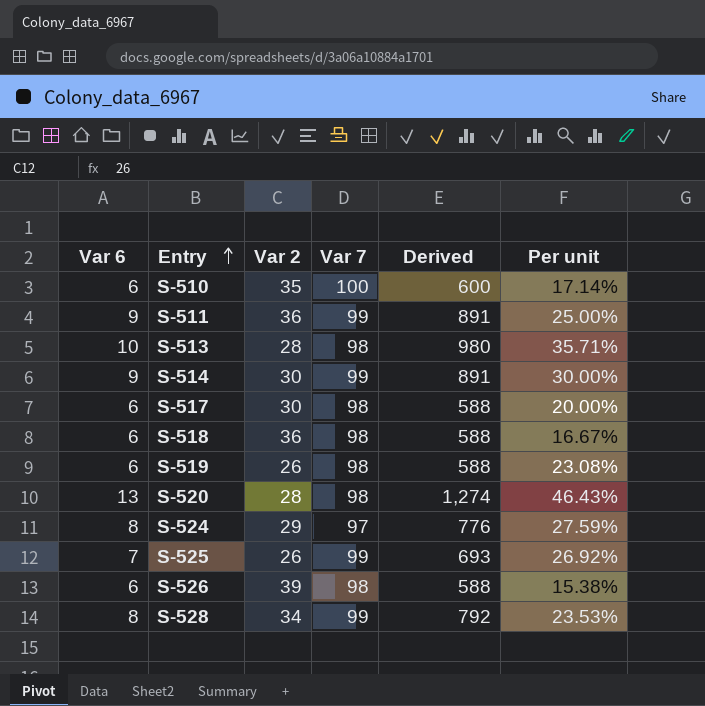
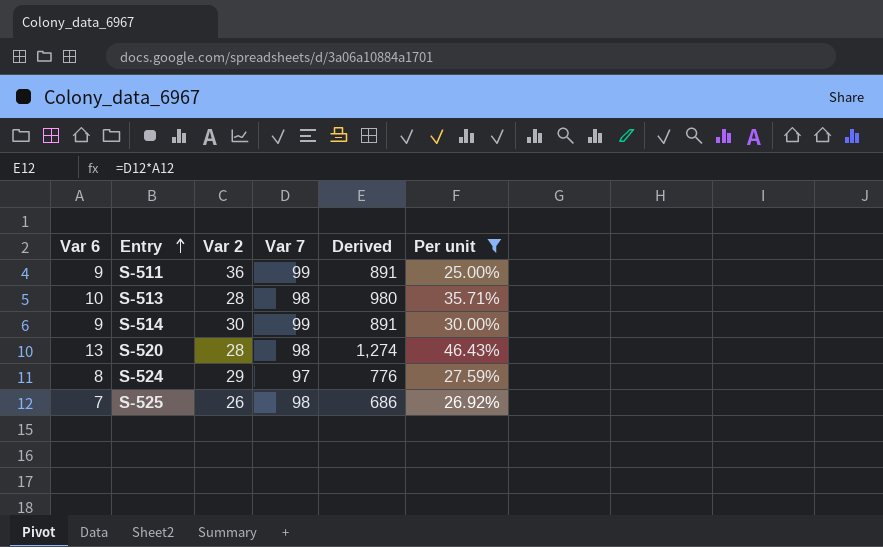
filter: none -> Per unit >= 25.00%
S-525 | Var 7: 99 -> 98
S-525 | Derived: 693 -> 686

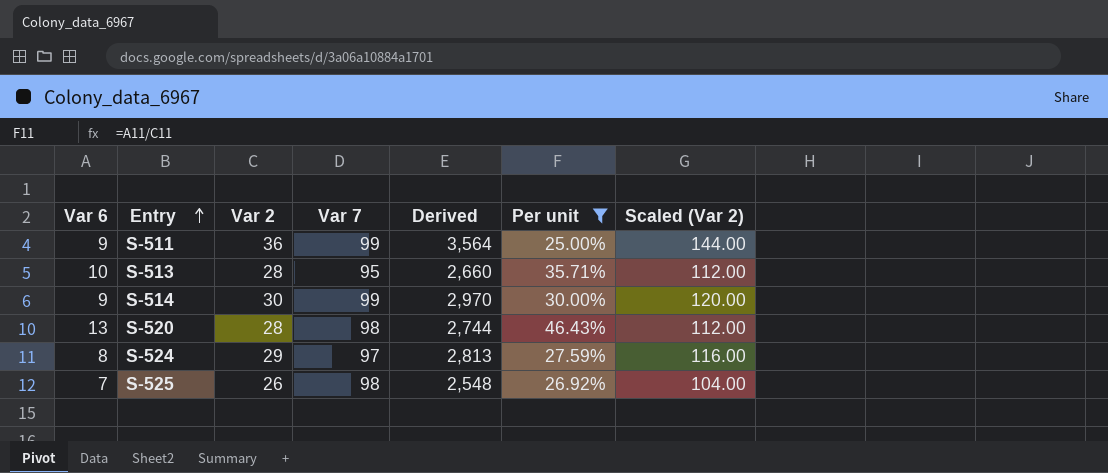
column Derived | formula: [Var 6] * [Var 7] -> [Var 2] * [Var 7]
column Scaled (Var 2) | formula: none -> [Var 2] * 4
S-513 | Var 7: 98 -> 95

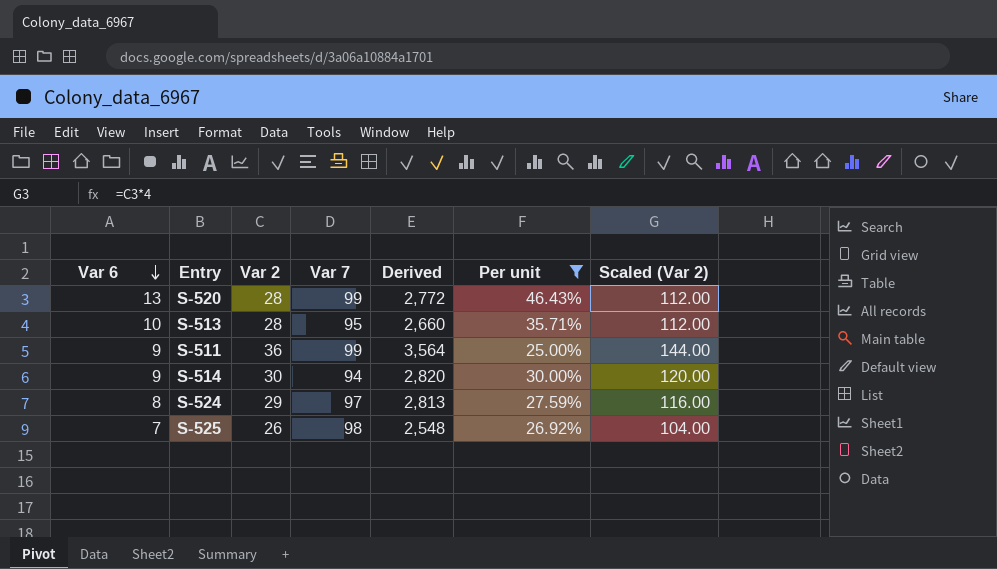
row order: Entry ascending -> Var 6 descending
S-520 | Var 7: 98 -> 99
S-520 | Derived: 2,744 -> 2,772
S-514 | Var 7: 99 -> 94
S-514 | Derived: 2,970 -> 2,820

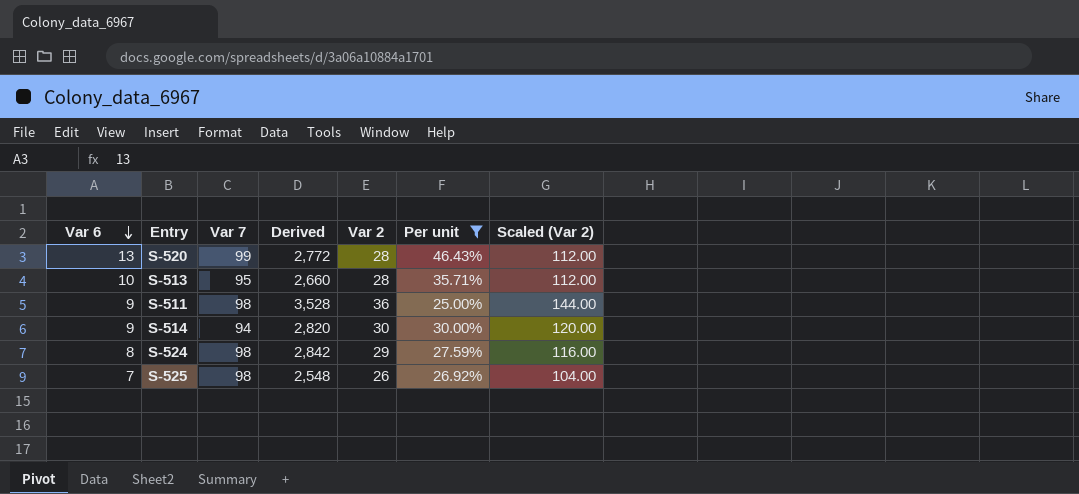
column Var 2 | position: 3 -> 5
S-511 | Var 7: 99 -> 98
S-511 | Derived: 3,564 -> 3,528
S-524 | Var 7: 97 -> 98
S-524 | Derived: 2,813 -> 2,842

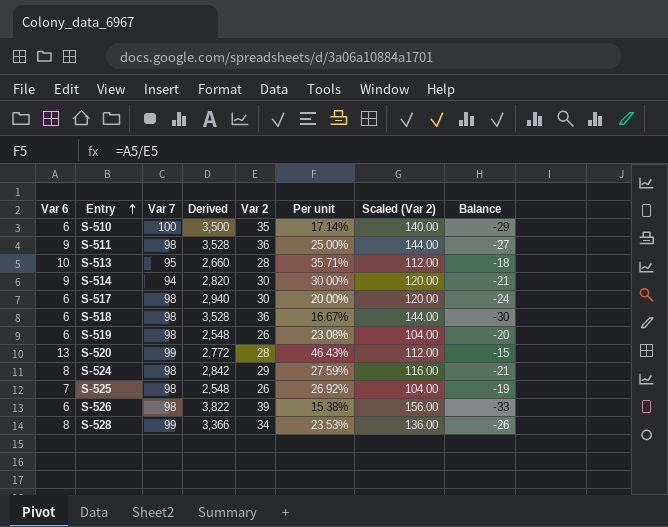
filter: Per unit >= 25.00% -> none
row order: Var 6 descending -> Entry ascending
column Balance | formula: none -> [Var 6] - [Var 2]

